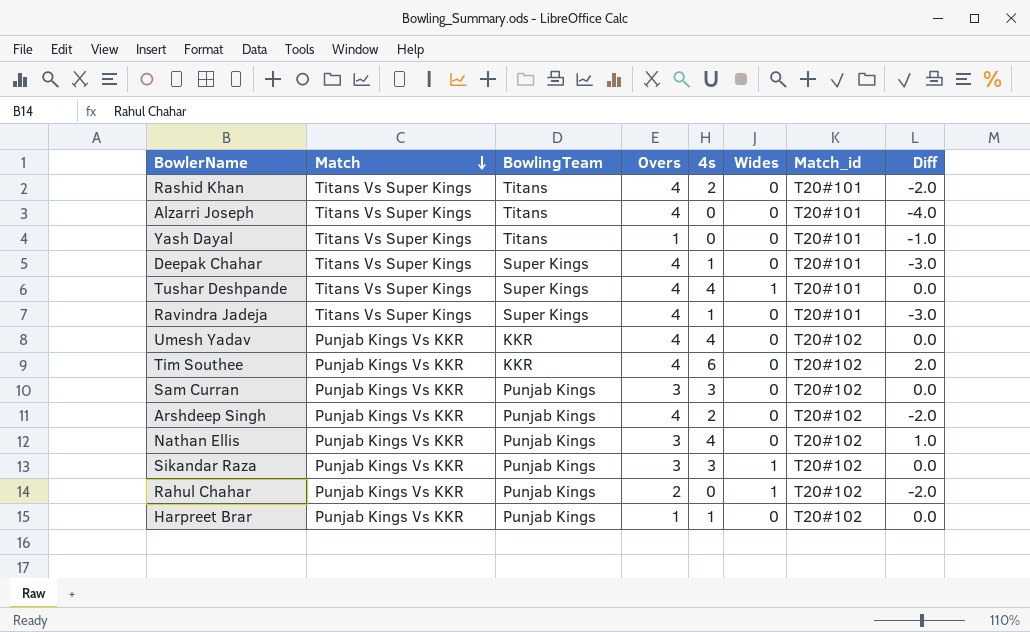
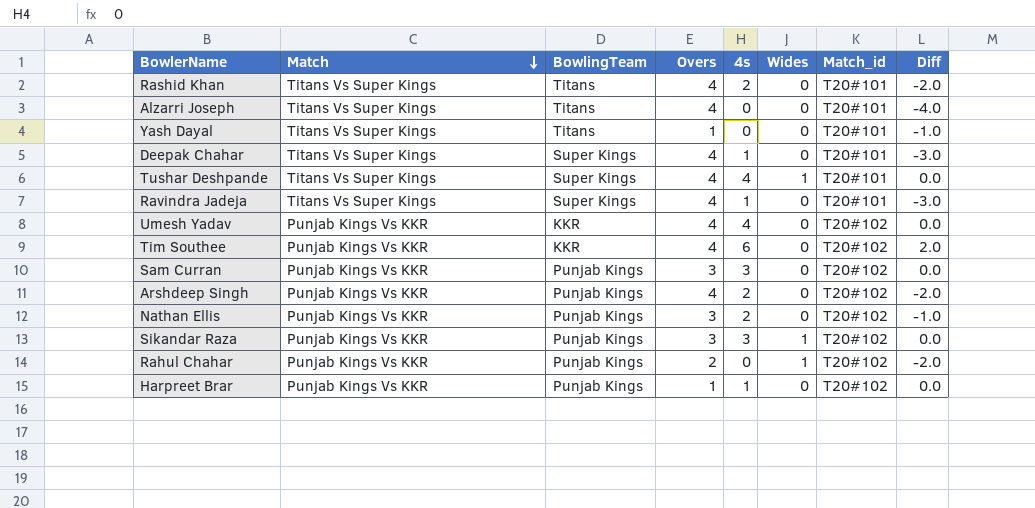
Nathan Ellis | 4s: 4 -> 2
Nathan Ellis | Diff: 1.0 -> -1.0

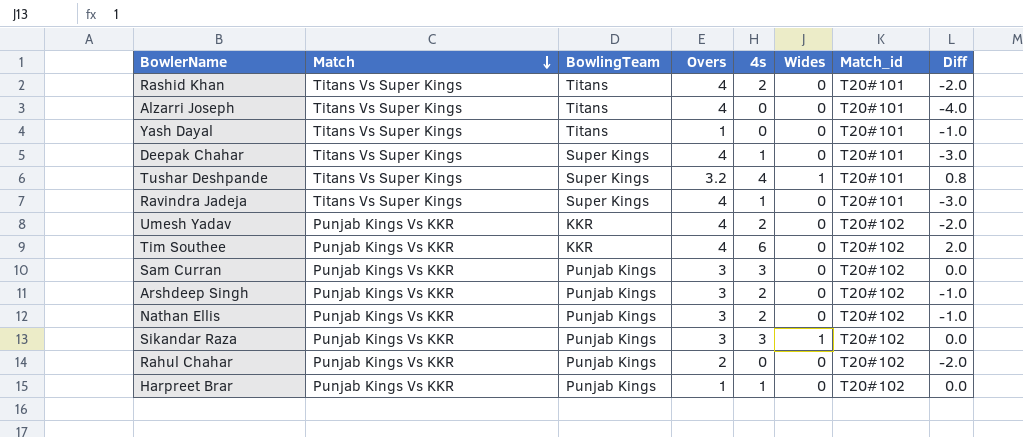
Tushar Deshpande | Overs: 4 -> 3.2
Tushar Deshpande | Diff: 0.0 -> 0.8
Umesh Yadav | 4s: 4 -> 2
Umesh Yadav | Diff: 0.0 -> -2.0
Arshdeep Singh | Overs: 4 -> 3
Arshdeep Singh | Diff: -2.0 -> -1.0
Rahul Chahar | Wides: 1 -> 0

